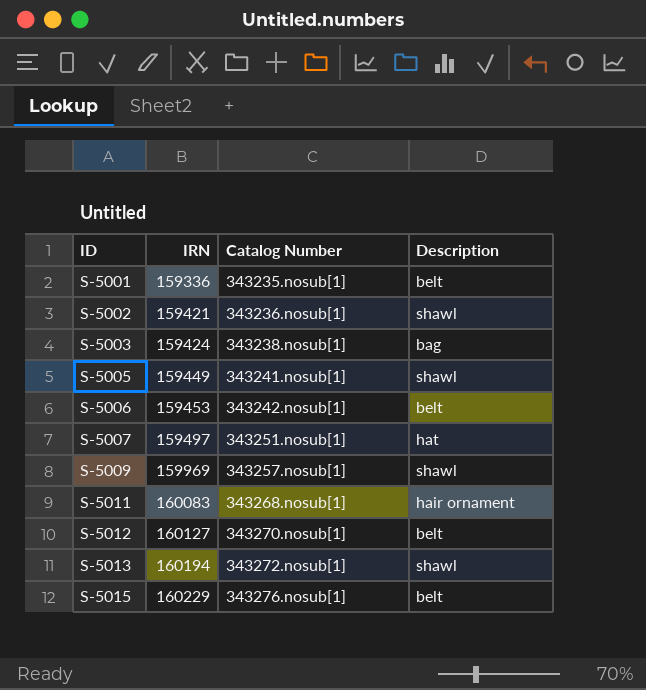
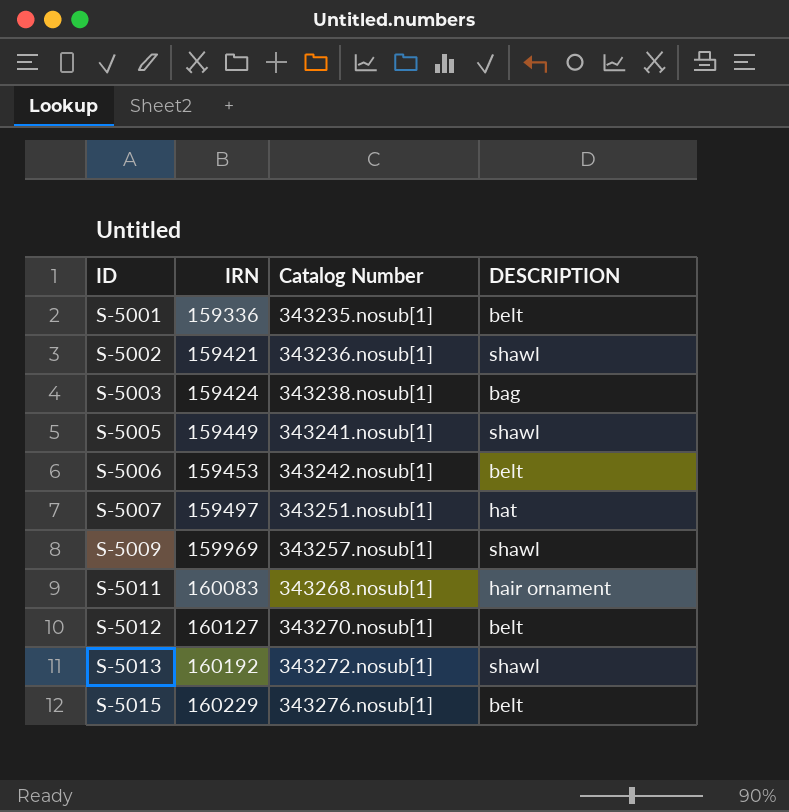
column name: Description -> DESCRIPTION
S-5013 | IRN: 160194 -> 160192

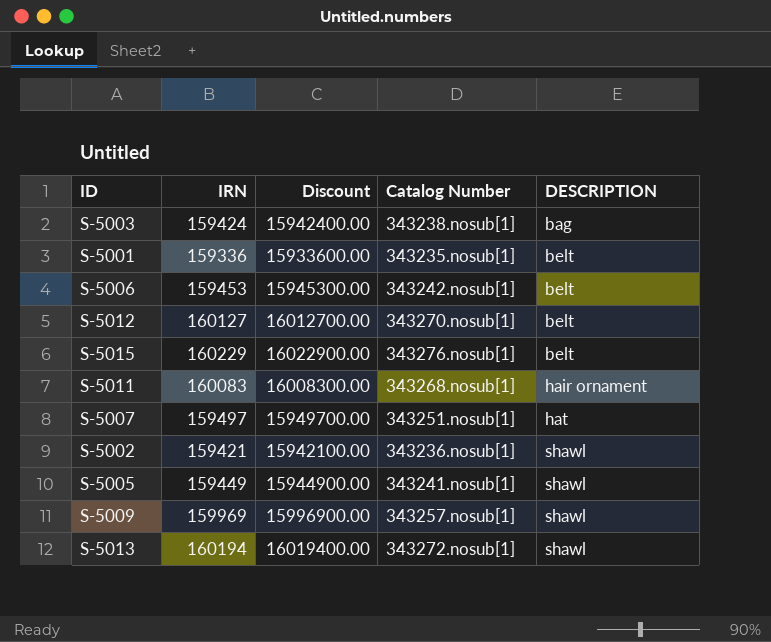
row order: ID ascending -> DESCRIPTION ascending
column Discount | formula: none -> [IRN] * 100
S-5013 | IRN: 160192 -> 160194

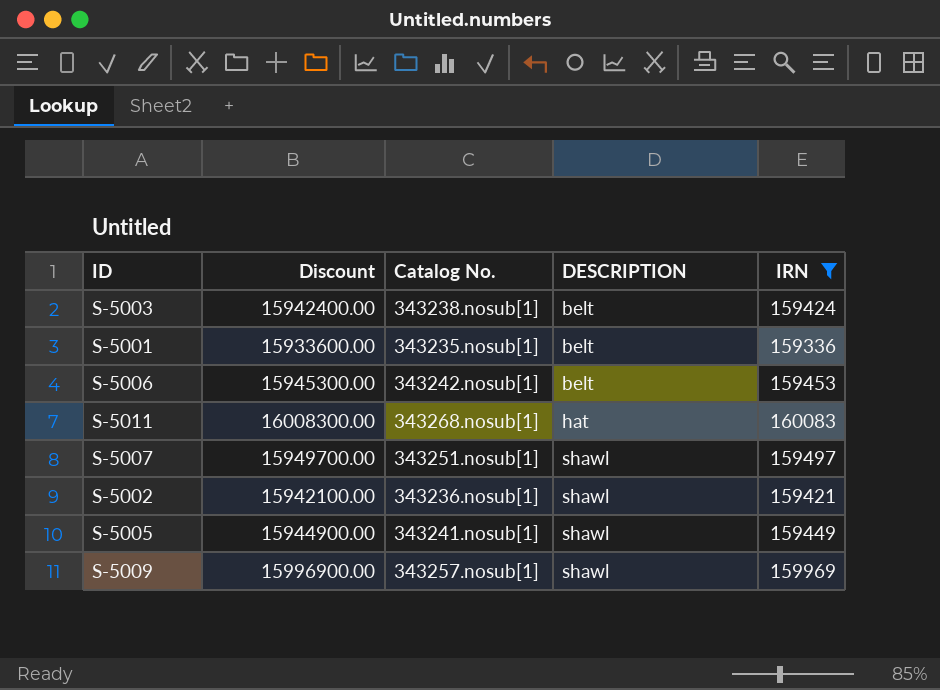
filter: none -> IRN <= 160083
column name: Catalog Number -> Catalog No.
column IRN | position: 2 -> 5
S-5003 | DESCRIPTION: bag -> belt
S-5011 | DESCRIPTION: hair ornament -> hat
S-5007 | DESCRIPTION: hat -> shawl

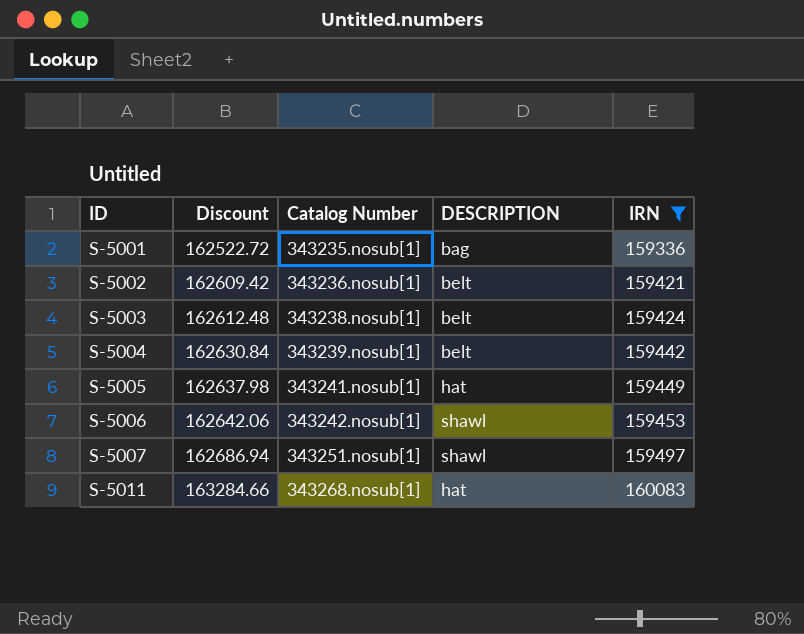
row order: DESCRIPTION ascending -> ID ascending
column Discount | formula: [IRN] * 100 -> [IRN] * 1.02
column name: Catalog No. -> Catalog Number
row S-5009: 15996900.00 | 343257.nosub[1] | shawl | 159969 -> none
S-5001 | DESCRIPTION: belt -> bag
S-5002 | DESCRIPTION: shawl -> belt
row S-5004: none -> 162630.84 | 343239.nosub[1] | belt | 159442
S-5005 | DESCRIPTION: shawl -> hat
S-5006 | DESCRIPTION: belt -> shawl

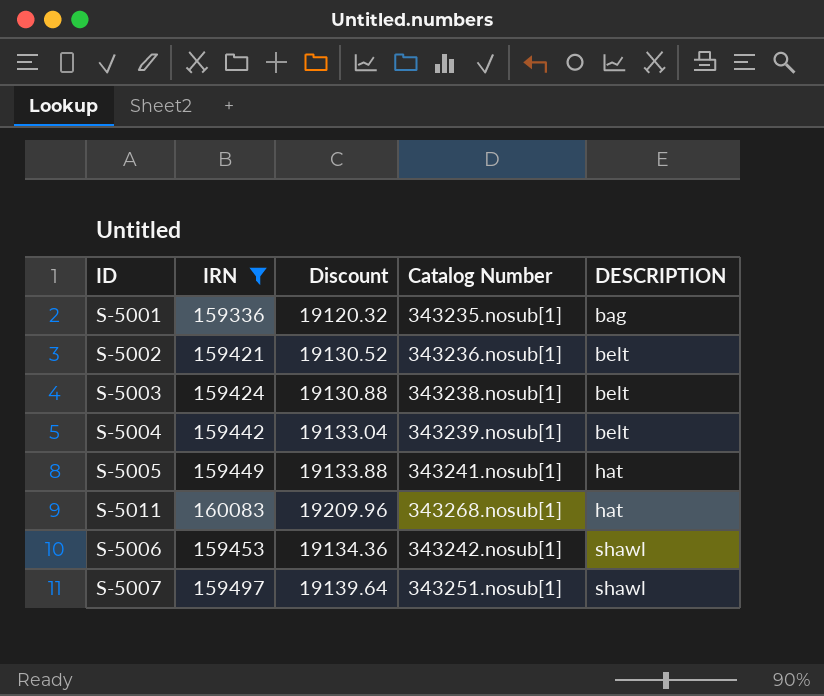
row order: ID ascending -> DESCRIPTION ascending
column IRN | position: 5 -> 2
column Discount | formula: [IRN] * 1.02 -> [IRN] * 0.12

